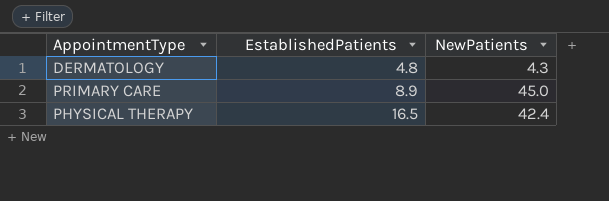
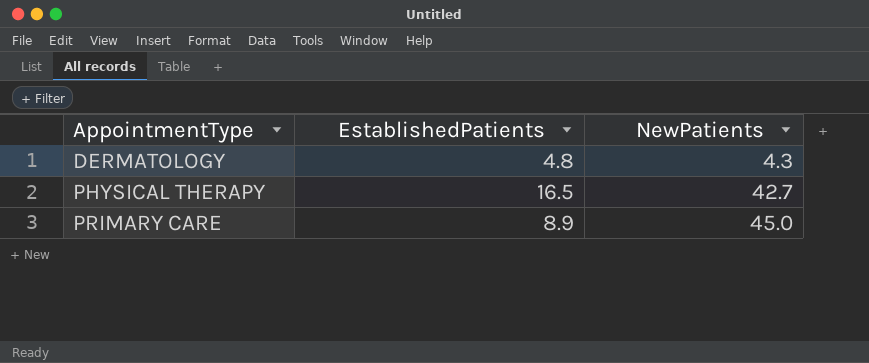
row order: EstablishedPatients ascending -> AppointmentType ascending
PHYSICAL THERAPY | NewPatients: 42.4 -> 42.7

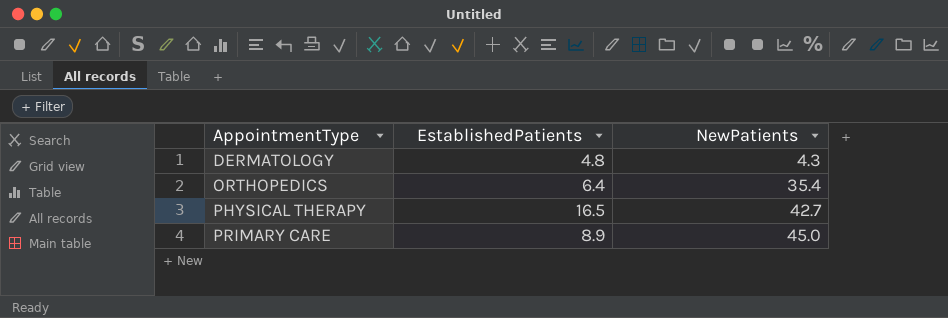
row ORTHOPEDICS: none -> 6.4 | 35.4

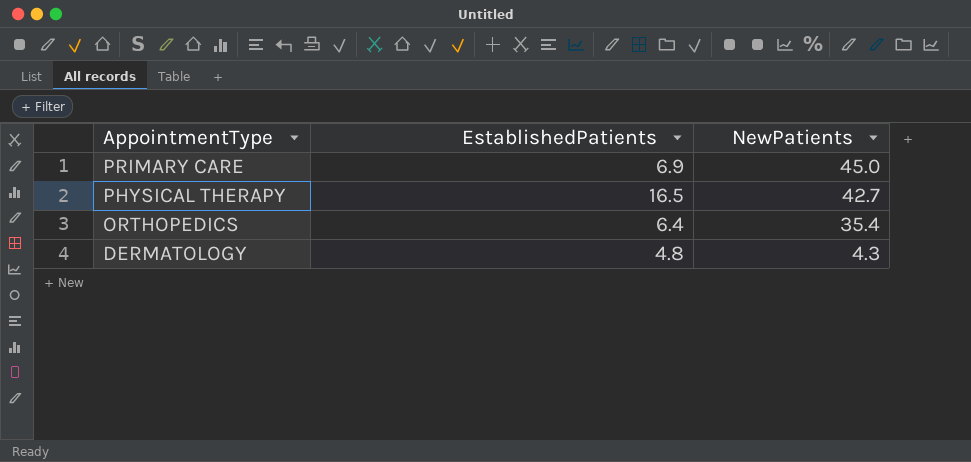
row order: AppointmentType ascending -> AppointmentType descending
PRIMARY CARE | EstablishedPatients: 8.9 -> 6.9

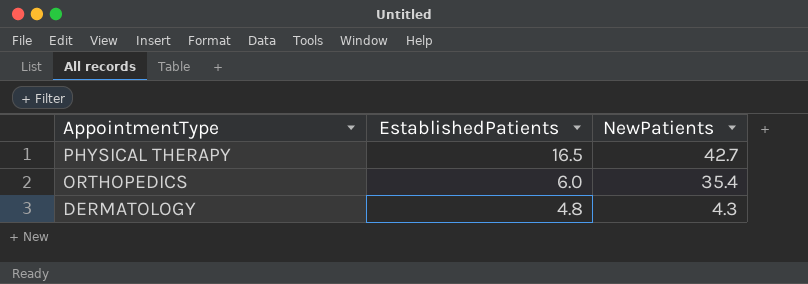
row PRIMARY CARE: 6.9 | 45.0 -> none
ORTHOPEDICS | EstablishedPatients: 6.4 -> 6.0

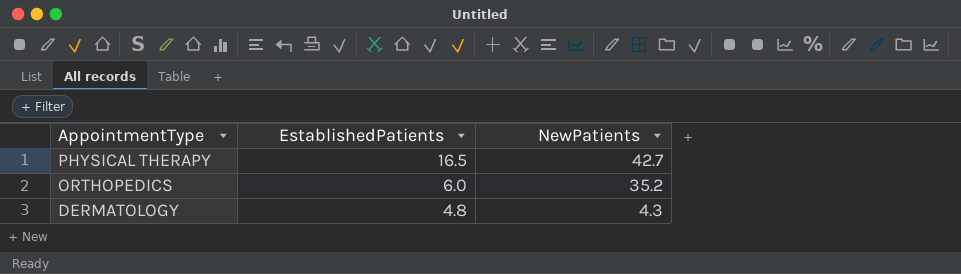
ORTHOPEDICS | NewPatients: 35.4 -> 35.2

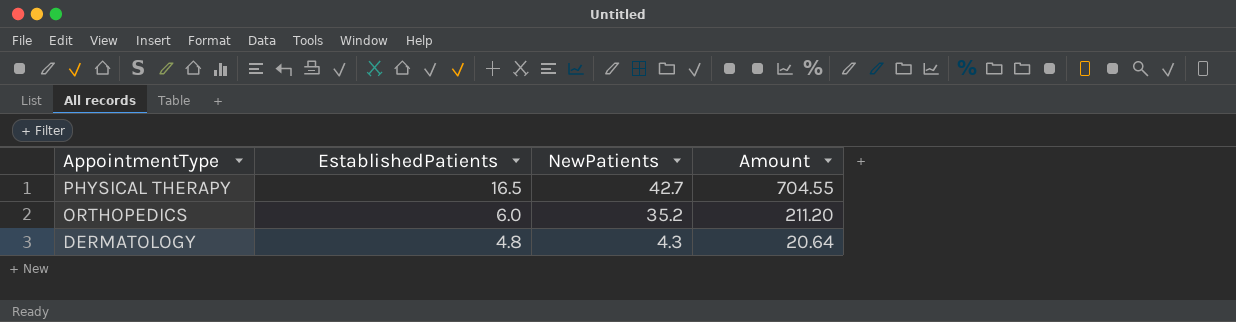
column Amount | formula: none -> [EstablishedPatients] * [NewPatients]

